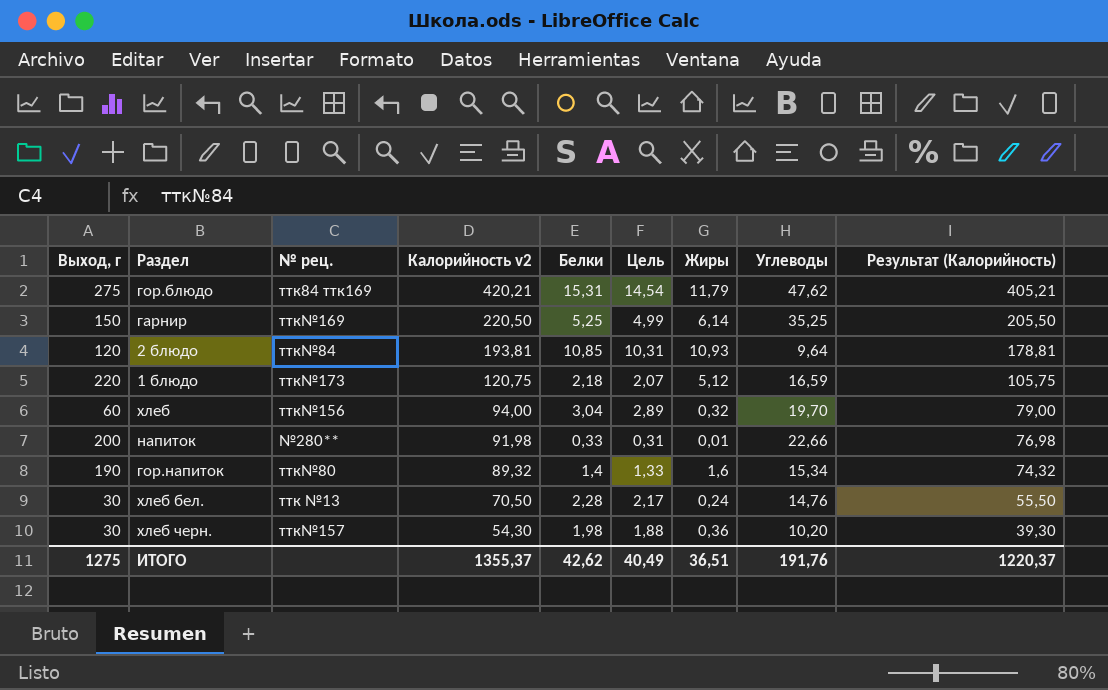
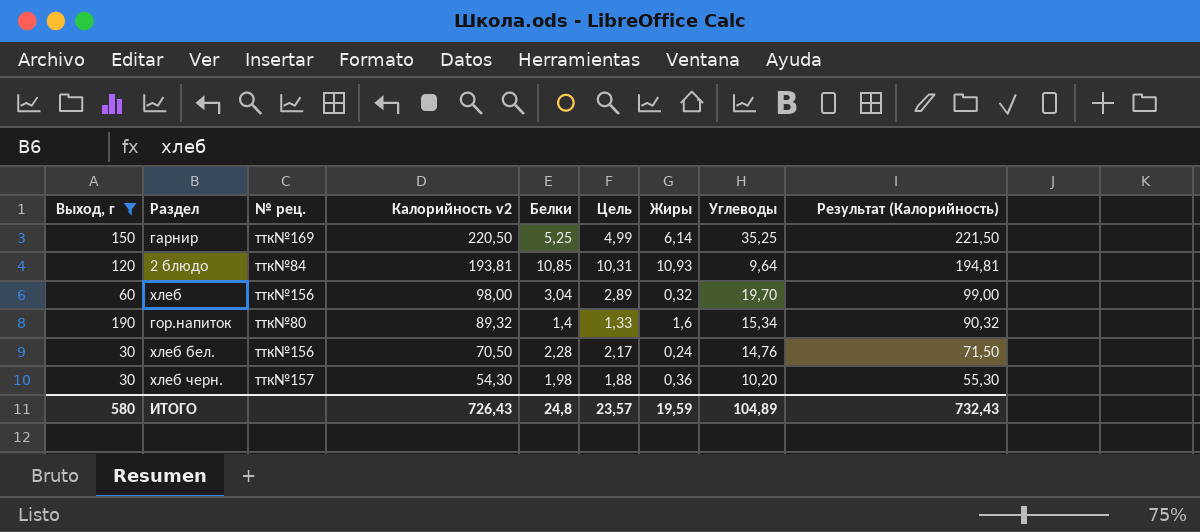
filter: none -> Выход, г <= 190
column Результат (Калорийность) | formula: [Калорийность v2] - 15 -> [Калорийность v2] + 1
хлеб | Калорийность v2: 94,00 -> 98,00
хлеб бел. | № рец.: ттк №13 -> ттк№156
ИТОГО | Выход, г: 1275 -> 580
ИТОГО | Калорийность v2: 1355,37 -> 726,43
ИТОГО | Белки: 42,62 -> 24,8
ИТОГО | Цель: 40,49 -> 23,57
ИТОГО | Жиры: 36,51 -> 19,59
ИТОГО | Углеводы: 191,76 -> 104,89
ИТОГО | Результат (Калорийность): 1220,37 -> 732,43

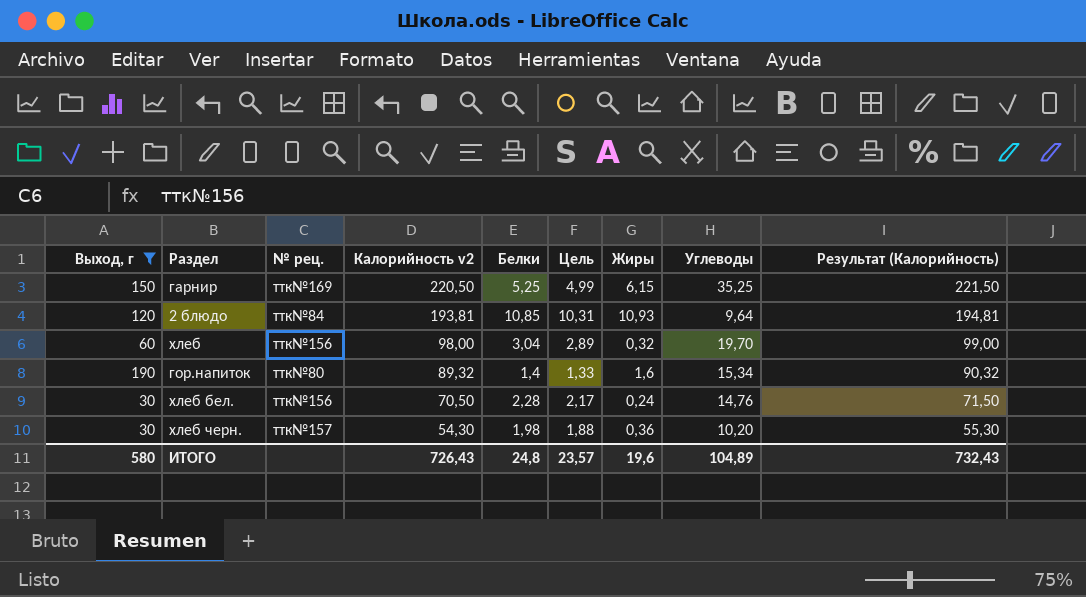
гарнир | Жиры: 6,14 -> 6,15
ИТОГО | Жиры: 19,59 -> 19,6

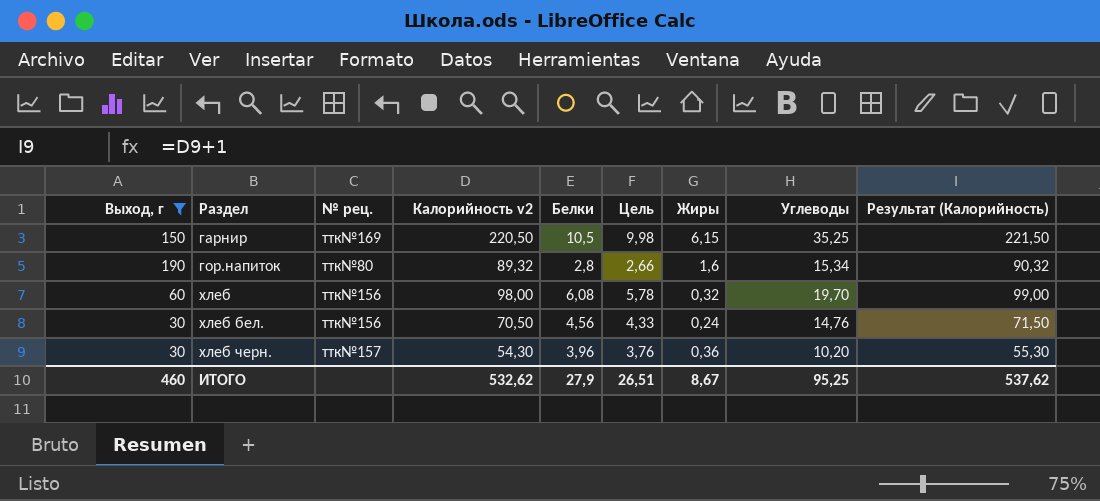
row order: Калорийность v2 descending -> Раздел ascending
row 2 блюдо: 120 | ттк№84 | 193,81 | 10,85 | 10,31 | 10,93 | 9,64 | 194,81 -> none
гарнир | Белки: 5,25 -> 10,5
гарнир | Цель: 4,99 -> 9,98
гор.напиток | Белки: 1,4 -> 2,8
гор.напиток | Цель: 1,33 -> 2,66
хлеб | Белки: 3,04 -> 6,08
хлеб | Цель: 2,89 -> 5,78
хлеб бел. | Белки: 2,28 -> 4,56
хлеб бел. | Цель: 2,17 -> 4,33
хлеб черн. | Белки: 1,98 -> 3,96
хлеб черн. | Цель: 1,88 -> 3,76
ИТОГО | Выход, г: 580 -> 460
ИТОГО | Калорийность v2: 726,43 -> 532,62
ИТОГО | Белки: 24,8 -> 27,9
ИТОГО | Цель: 23,57 -> 26,51
ИТОГО | Жиры: 19,6 -> 8,67
ИТОГО | Углеводы: 104,89 -> 95,25
ИТОГО | Результат (Калорийность): 732,43 -> 537,62

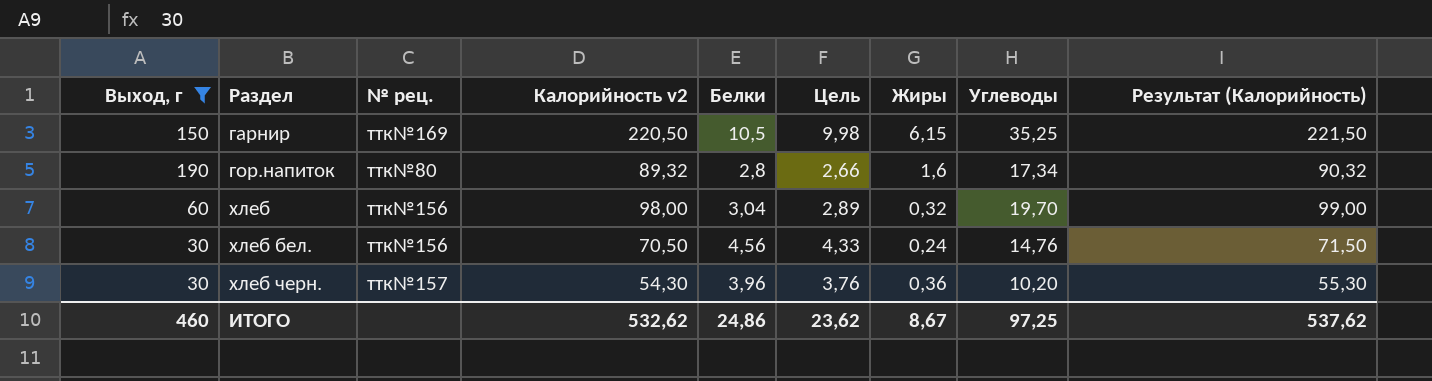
гор.напиток | Углеводы: 15,34 -> 17,34
хлеб | Белки: 6,08 -> 3,04
хлеб | Цель: 5,78 -> 2,89
ИТОГО | Белки: 27,9 -> 24,86
ИТОГО | Цель: 26,51 -> 23,62
ИТОГО | Углеводы: 95,25 -> 97,25

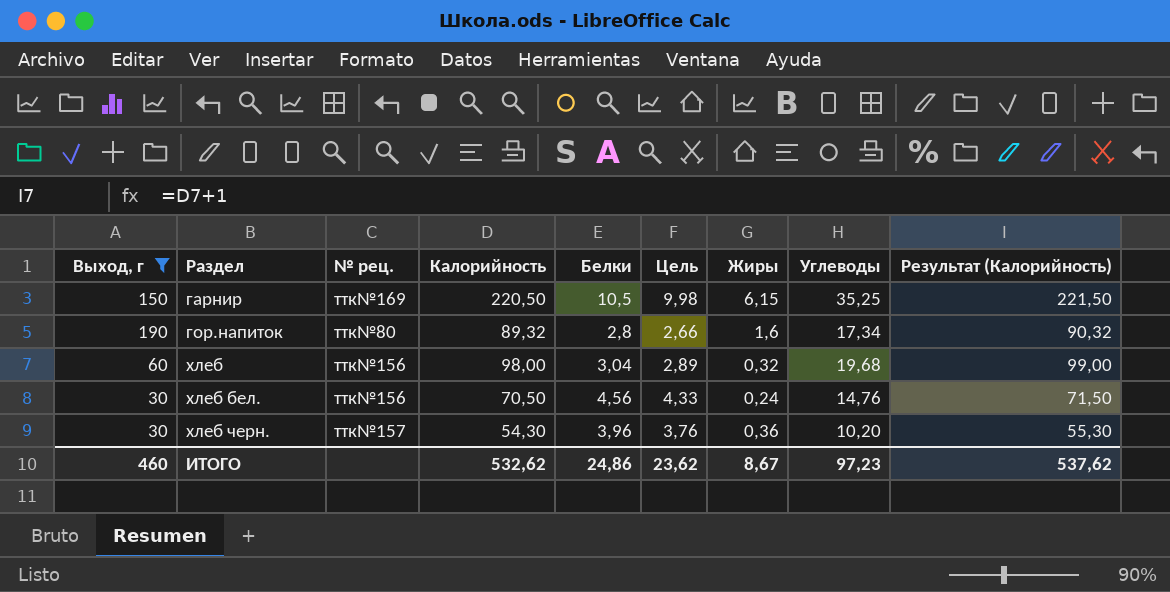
column name: Калорийность v2 -> Калорийность
хлеб | Углеводы: 19,70 -> 19,68
ИТОГО | Углеводы: 97,25 -> 97,23

